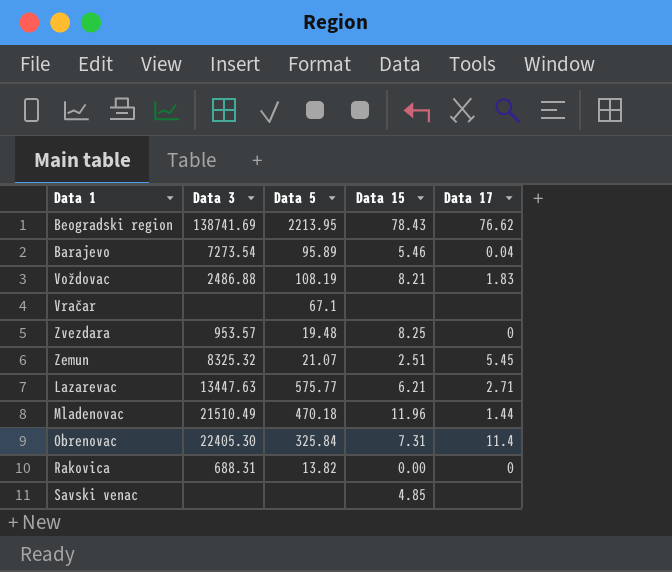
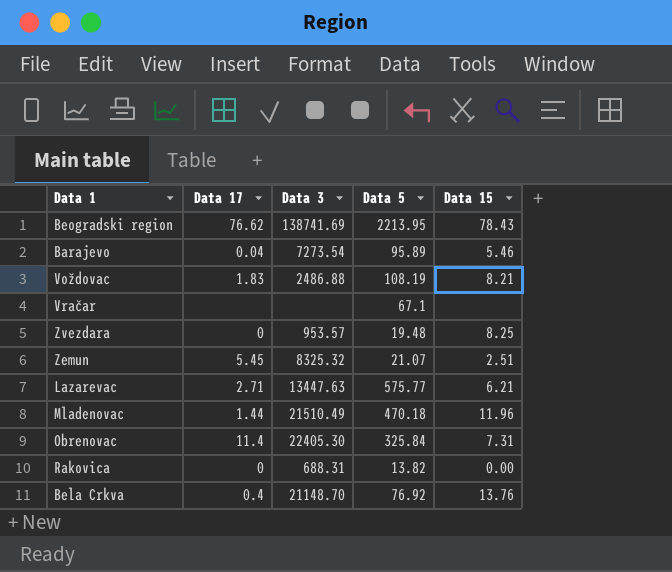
column Data 17 | position: 5 -> 2
row Savski venac: none | none | 4.85 | none -> none
row Bela Crkva: none -> 0.4 | 21148.70 | 76.92 | 13.76

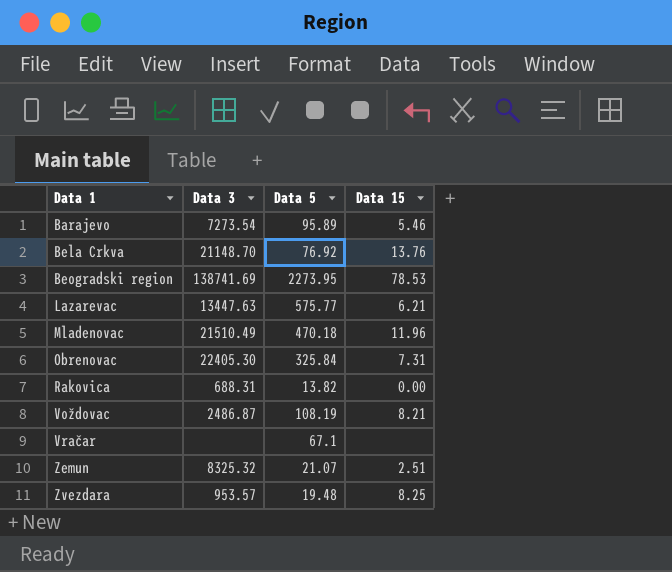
row order: none -> Data 1 ascending
column Data 17 | position: 2 -> none
Beogradski region | Data 5: 2213.95 -> 2273.95
Beogradski region | Data 15: 78.43 -> 78.53
Voždovac | Data 3: 2486.88 -> 2486.87

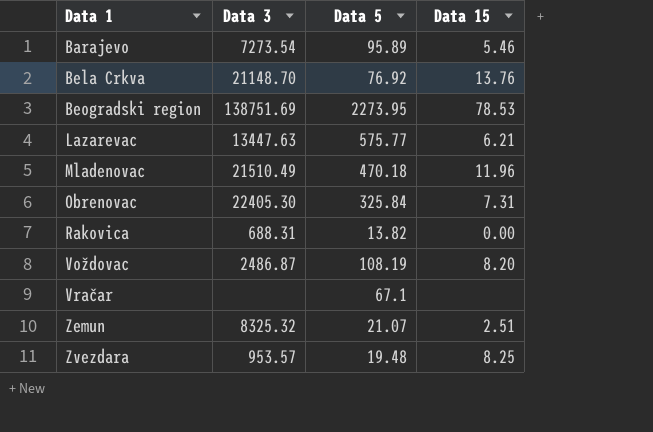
Beogradski region | Data 3: 138741.69 -> 138751.69
Voždovac | Data 15: 8.21 -> 8.20

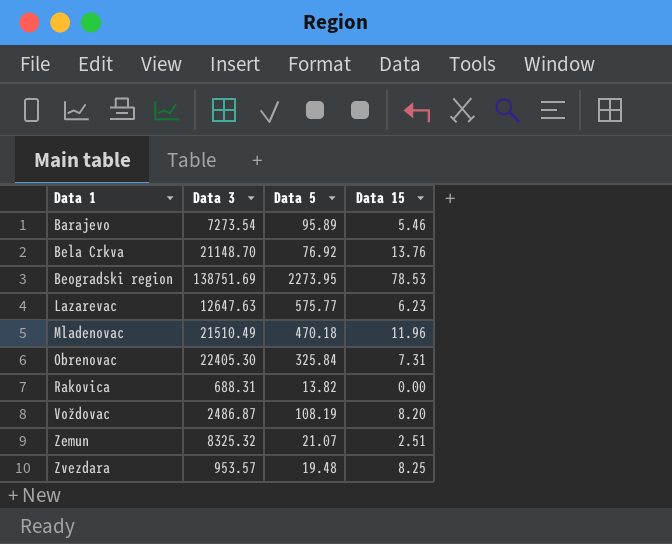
row Vračar: none | 67.1 | none -> none
Lazarevac | Data 3: 13447.63 -> 12647.63
Lazarevac | Data 15: 6.21 -> 6.23

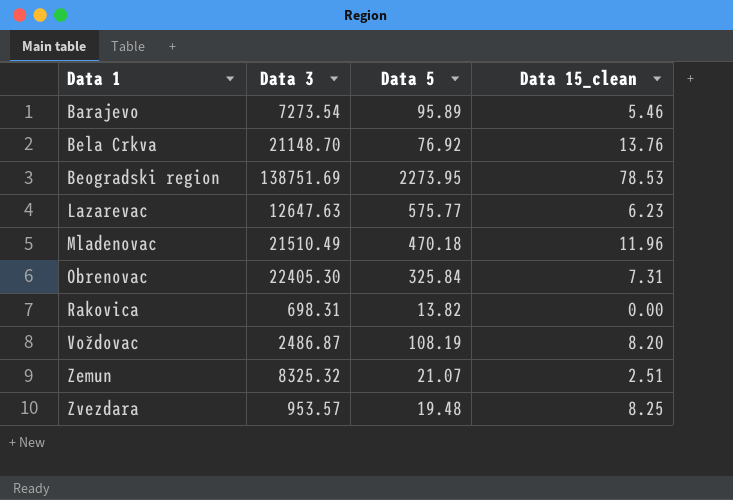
column name: Data 15 -> Data 15_clean
Rakovica | Data 3: 688.31 -> 698.31

